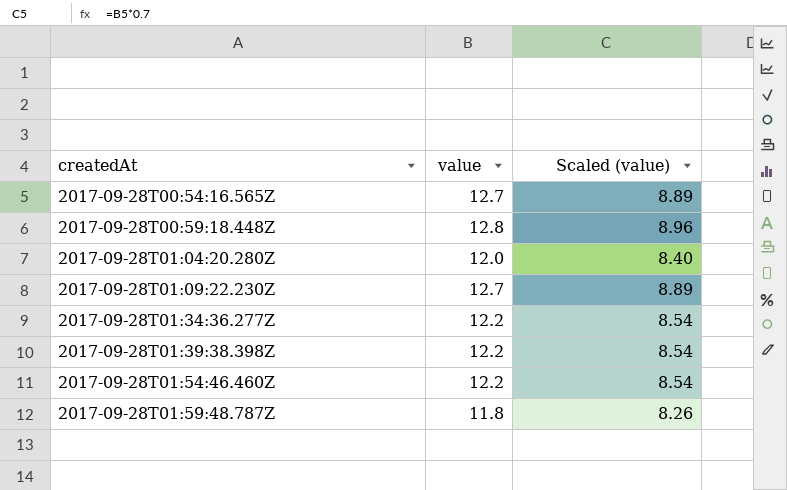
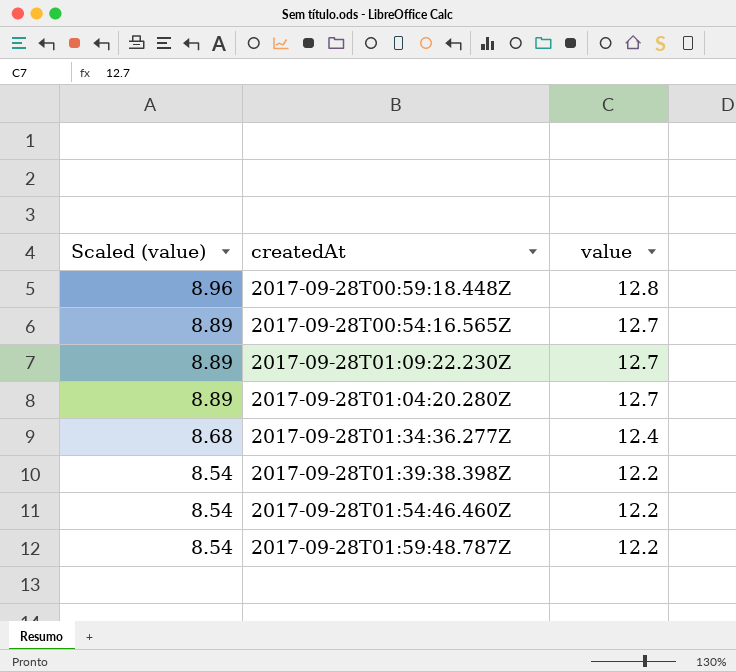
row order: createdAt ascending -> Scaled (value) descending
column Scaled (value) | position: 3 -> 1
2017-09-28T01:04:20.280Z | Scaled (value): 8.40 -> 8.89
2017-09-28T01:04:20.280Z | value: 12.0 -> 12.7
2017-09-28T01:34:36.277Z | Scaled (value): 8.54 -> 8.68
2017-09-28T01:34:36.277Z | value: 12.2 -> 12.4
2017-09-28T01:59:48.787Z | Scaled (value): 8.26 -> 8.54
2017-09-28T01:59:48.787Z | value: 11.8 -> 12.2

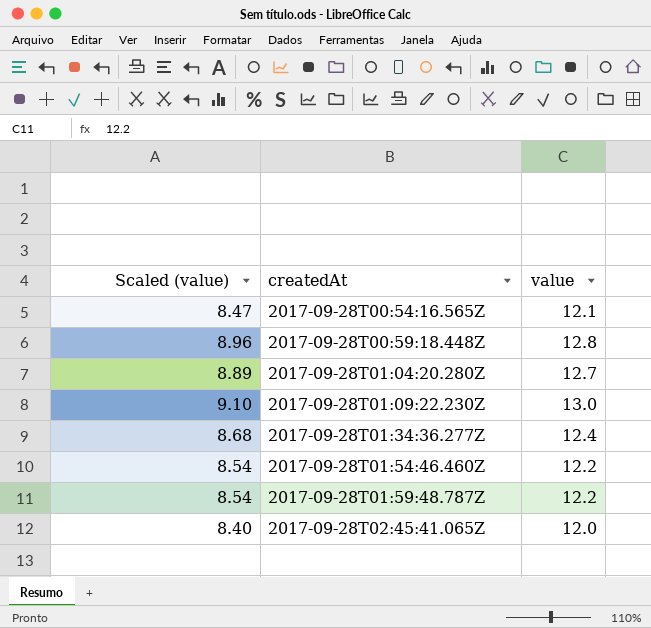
row order: Scaled (value) descending -> createdAt ascending
row 2017-09-28T01:39:38.398Z: 8.54 | 12.2 -> none
2017-09-28T00:54:16.565Z | Scaled (value): 8.89 -> 8.47
2017-09-28T00:54:16.565Z | value: 12.7 -> 12.1
2017-09-28T01:09:22.230Z | Scaled (value): 8.89 -> 9.10
2017-09-28T01:09:22.230Z | value: 12.7 -> 13.0
row 2017-09-28T02:45:41.065Z: none -> 8.40 | 12.0

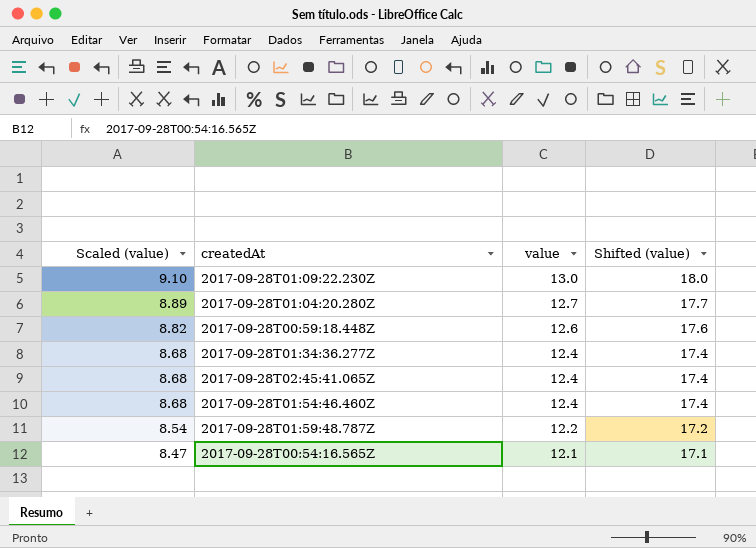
row order: createdAt ascending -> Scaled (value) descending
column Shifted (value) | formula: none -> [value] + 5
2017-09-28T00:59:18.448Z | Scaled (value): 8.96 -> 8.82
2017-09-28T00:59:18.448Z | value: 12.8 -> 12.6
2017-09-28T02:45:41.065Z | Scaled (value): 8.40 -> 8.68
2017-09-28T02:45:41.065Z | value: 12.0 -> 12.4
2017-09-28T01:54:46.460Z | Scaled (value): 8.54 -> 8.68
2017-09-28T01:54:46.460Z | value: 12.2 -> 12.4

